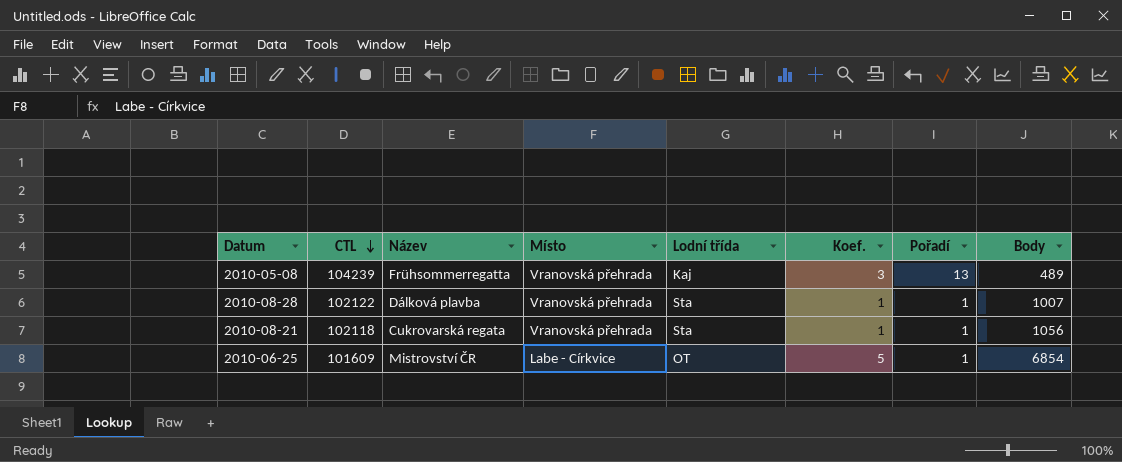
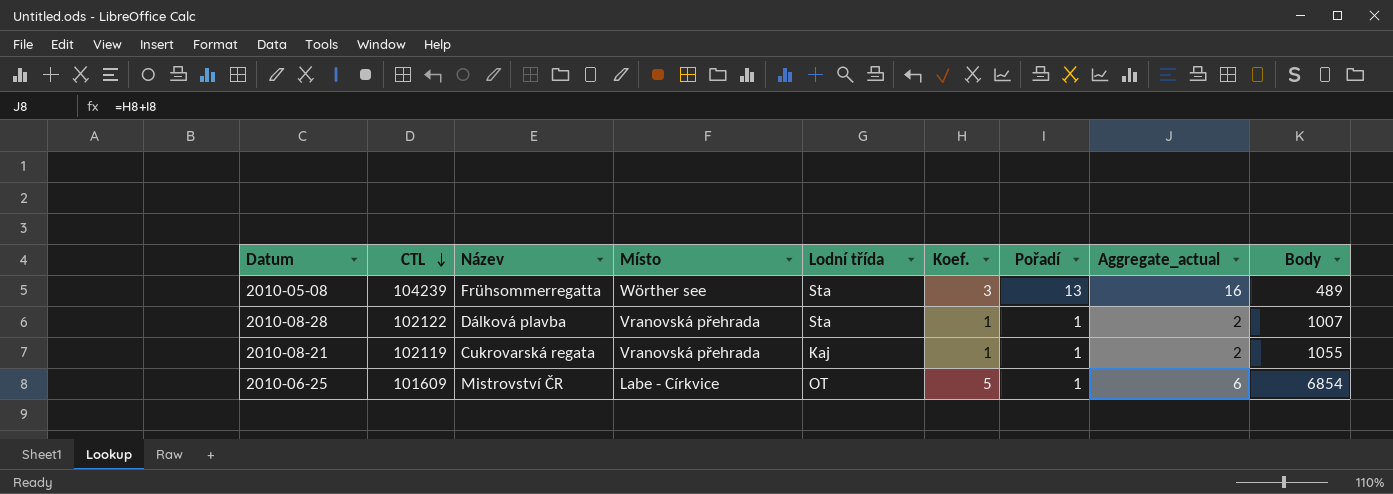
column Aggregate_actual | formula: none -> [Koef.] + [Pořadí]
2010-05-08 | Místo: Vranovská přehrada -> Wörther see
2010-05-08 | Lodní třída: Kaj -> Sta
2010-08-21 | CTL: 102118 -> 102119
2010-08-21 | Lodní třída: Sta -> Kaj
2010-08-21 | Body: 1056 -> 1055

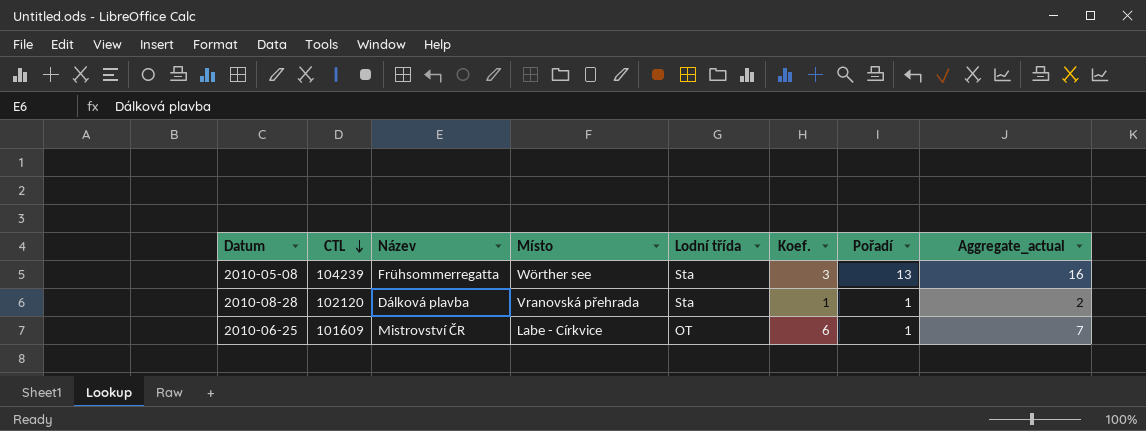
column Body | position: 9 -> none
row 2010-08-21: 102119 | Cukrovarská regata | Vranovská přehrada | Kaj | 1 | 1 | 2 | 1055 -> none
2010-08-28 | CTL: 102122 -> 102120
2010-06-25 | Koef.: 5 -> 6
2010-06-25 | Aggregate_actual: 6 -> 7

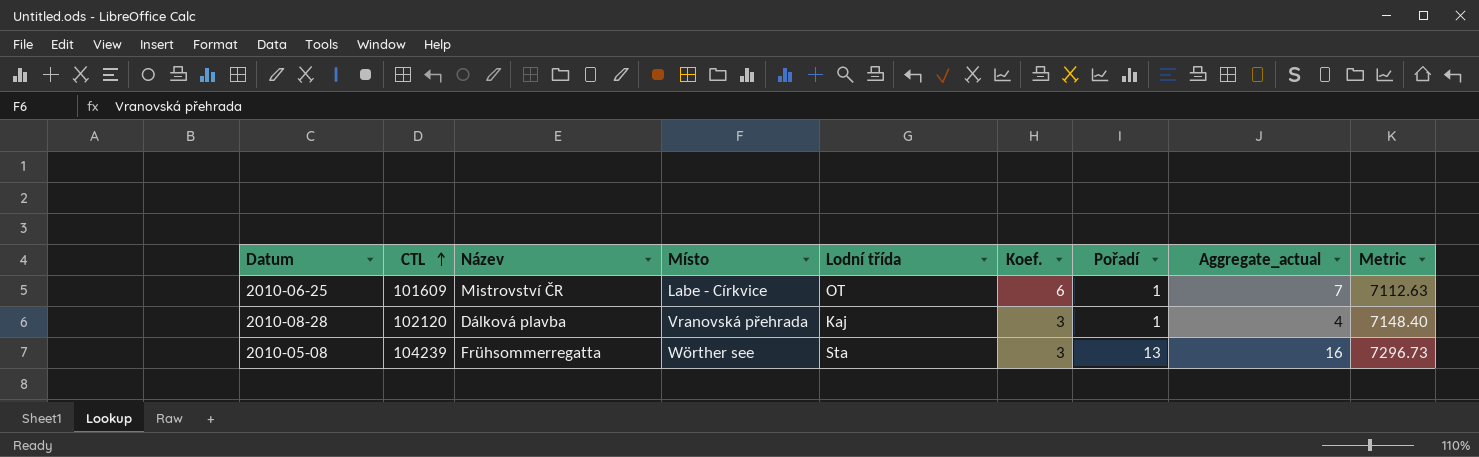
row order: CTL descending -> CTL ascending
column Metric | formula: none -> [CTL] * 0.07
2010-08-28 | Lodní třída: Sta -> Kaj
2010-08-28 | Koef.: 1 -> 3
2010-08-28 | Aggregate_actual: 2 -> 4

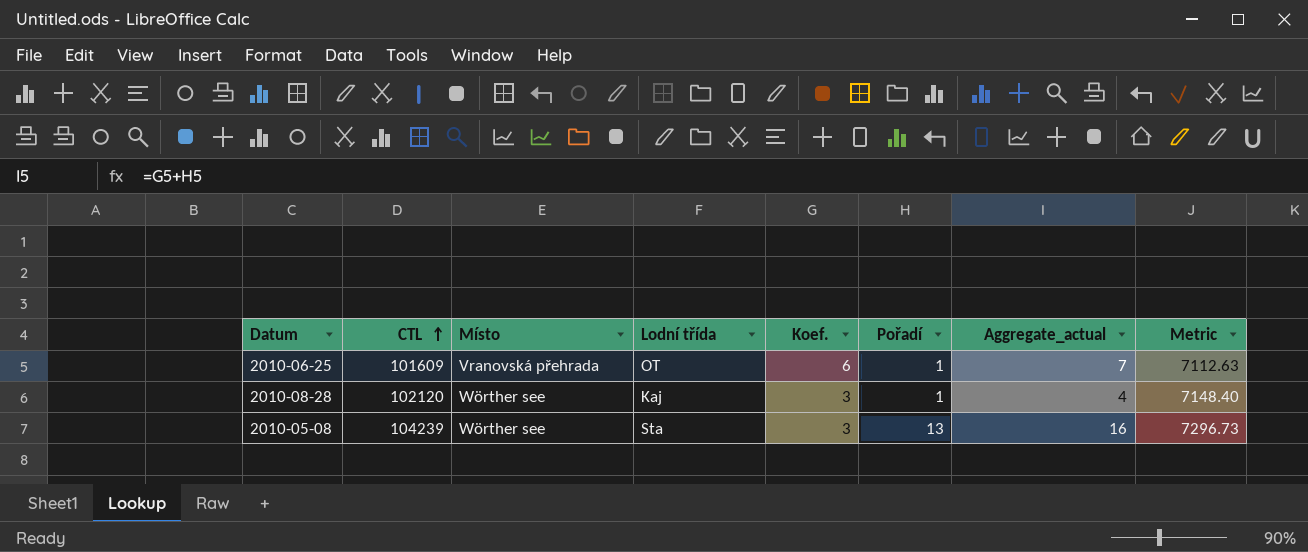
column Název | position: 3 -> none
2010-06-25 | Místo: Labe - Církvice -> Vranovská přehrada
2010-08-28 | Místo: Vranovská přehrada -> Wörther see

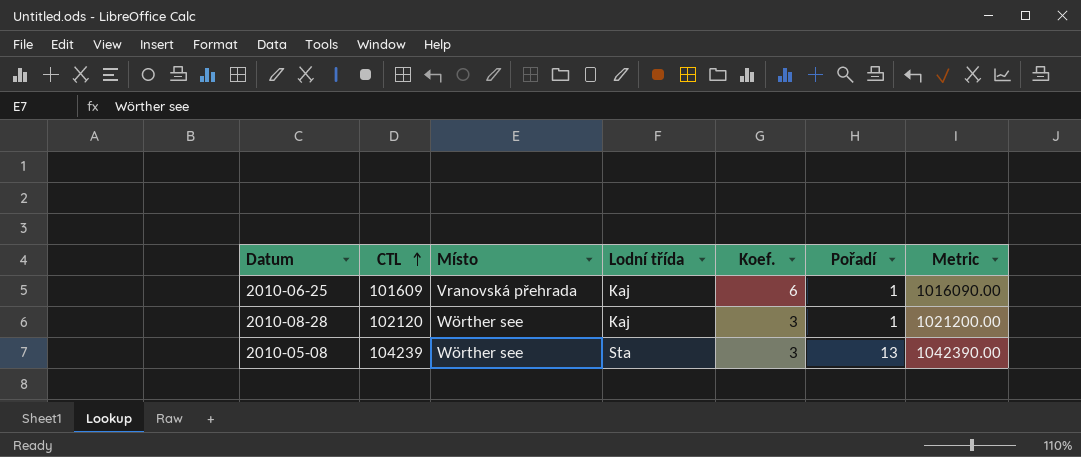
column Aggregate_actual | formula: [Koef.] + [Pořadí] -> none
column Metric | formula: [CTL] * 0.07 -> [CTL] * 10
2010-06-25 | Lodní třída: OT -> Kaj

